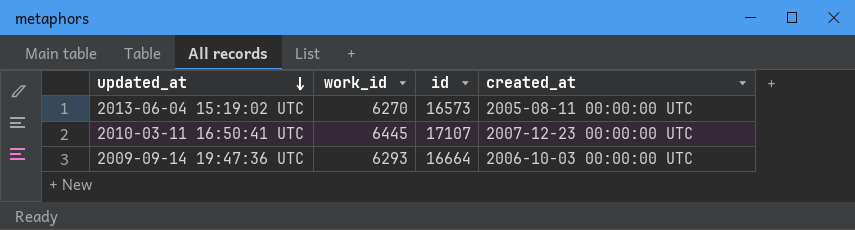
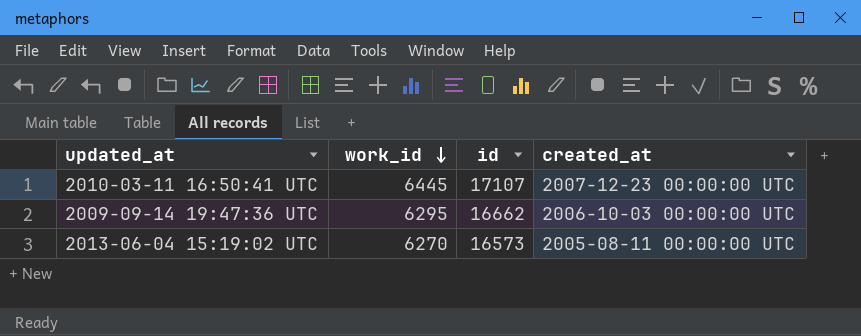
row order: updated_at descending -> work_id descending
2009-09-14 19:47:36 UTC | work_id: 6293 -> 6295
2009-09-14 19:47:36 UTC | id: 16664 -> 16662

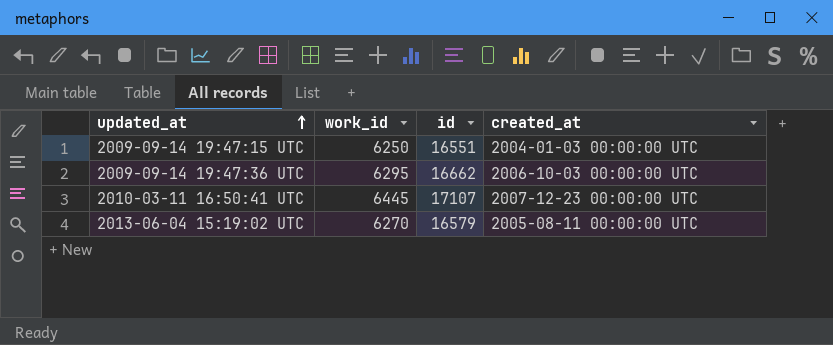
row order: work_id descending -> updated_at ascending
row 2009-09-14 19:47:15 UTC: none -> 6250 | 16551 | 2004-01-03 00:00:00 UTC
2013-06-04 15:19:02 UTC | id: 16573 -> 16579

